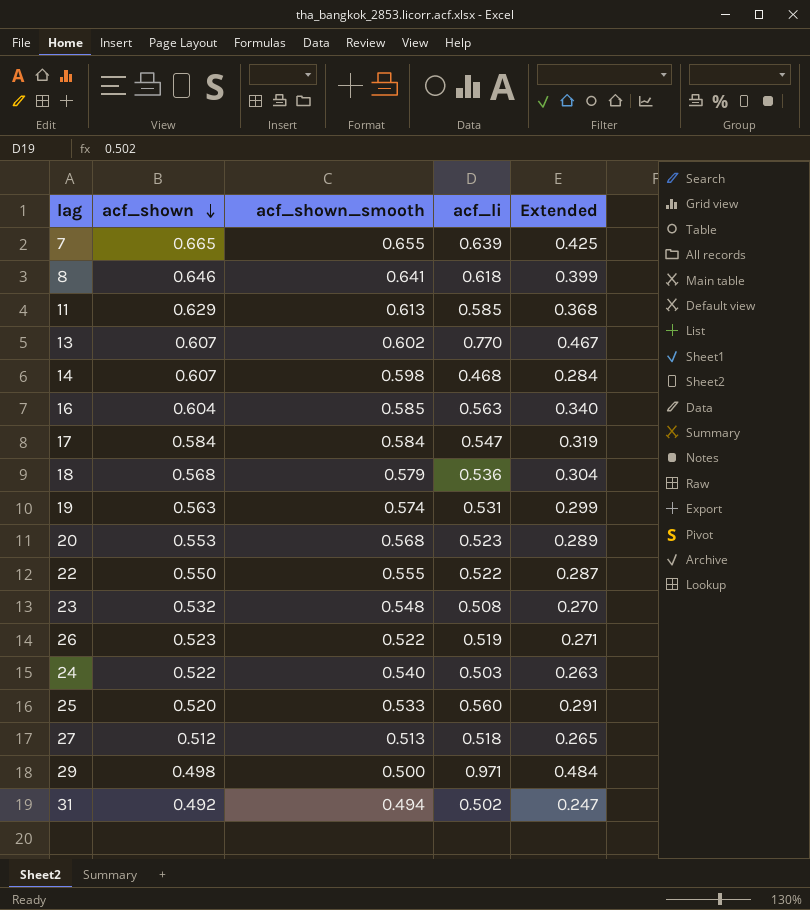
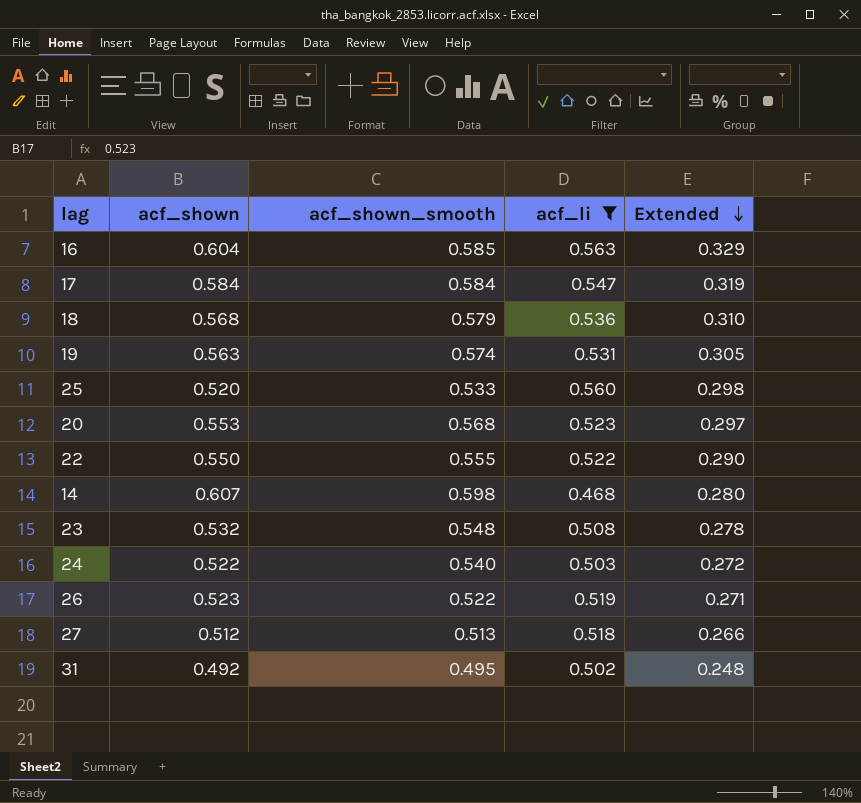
filter: none -> acf_li <= 0.563
row order: acf_shown descending -> Extended descending
column Extended | formula: [acf_shown] * [acf_li] -> [acf_shown_smooth] * [acf_li]
31 | acf_shown_smooth: 0.494 -> 0.495

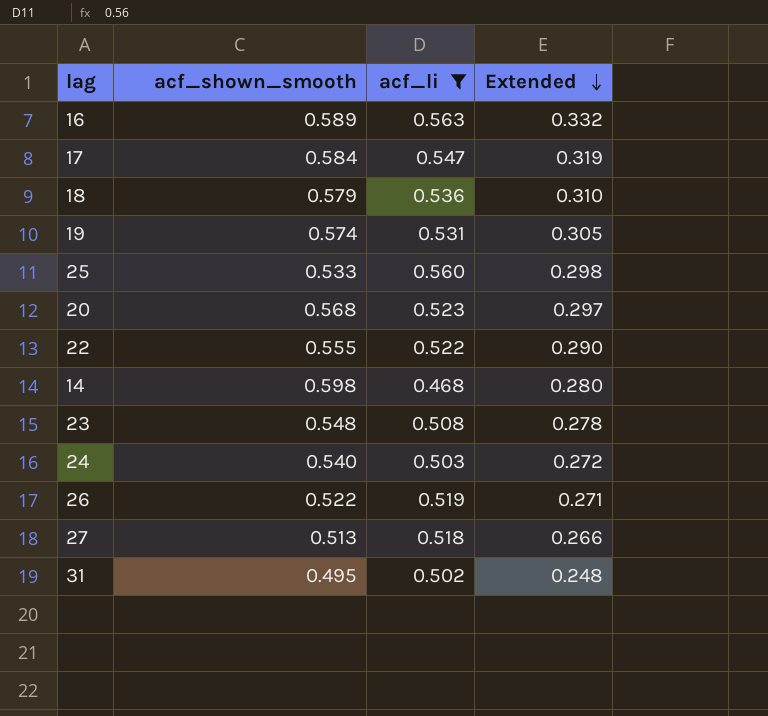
column acf_shown | position: 2 -> none
16 | acf_shown_smooth: 0.585 -> 0.589
16 | Extended: 0.329 -> 0.332

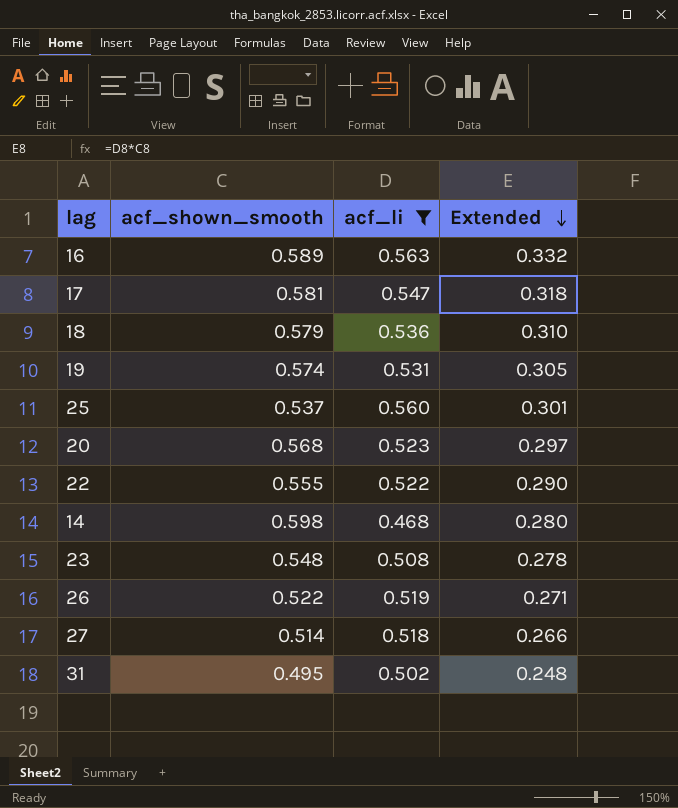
row 24: 0.540 | 0.503 | 0.272 -> none
17 | acf_shown_smooth: 0.584 -> 0.581
17 | Extended: 0.319 -> 0.318
25 | acf_shown_smooth: 0.533 -> 0.537
25 | Extended: 0.298 -> 0.301
27 | acf_shown_smooth: 0.513 -> 0.514

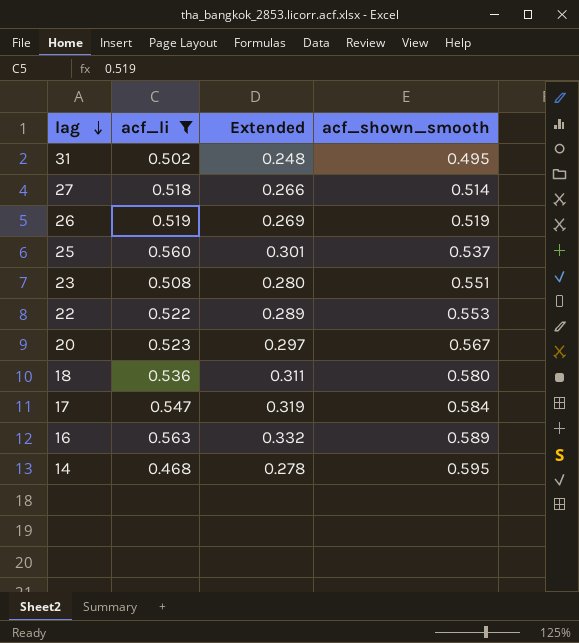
row order: Extended descending -> lag descending
column acf_shown_smooth | position: 2 -> 4
row 19: 0.574 | 0.531 | 0.305 -> none
26 | Extended: 0.271 -> 0.269
26 | acf_shown_smooth: 0.522 -> 0.519
23 | Extended: 0.278 -> 0.280
23 | acf_shown_smooth: 0.548 -> 0.551
22 | Extended: 0.290 -> 0.289
22 | acf_shown_smooth: 0.555 -> 0.553
20 | acf_shown_smooth: 0.568 -> 0.567
18 | Extended: 0.310 -> 0.311
18 | acf_shown_smooth: 0.579 -> 0.580
17 | Extended: 0.318 -> 0.319
17 | acf_shown_smooth: 0.581 -> 0.584
14 | Extended: 0.280 -> 0.278
14 | acf_shown_smooth: 0.598 -> 0.595

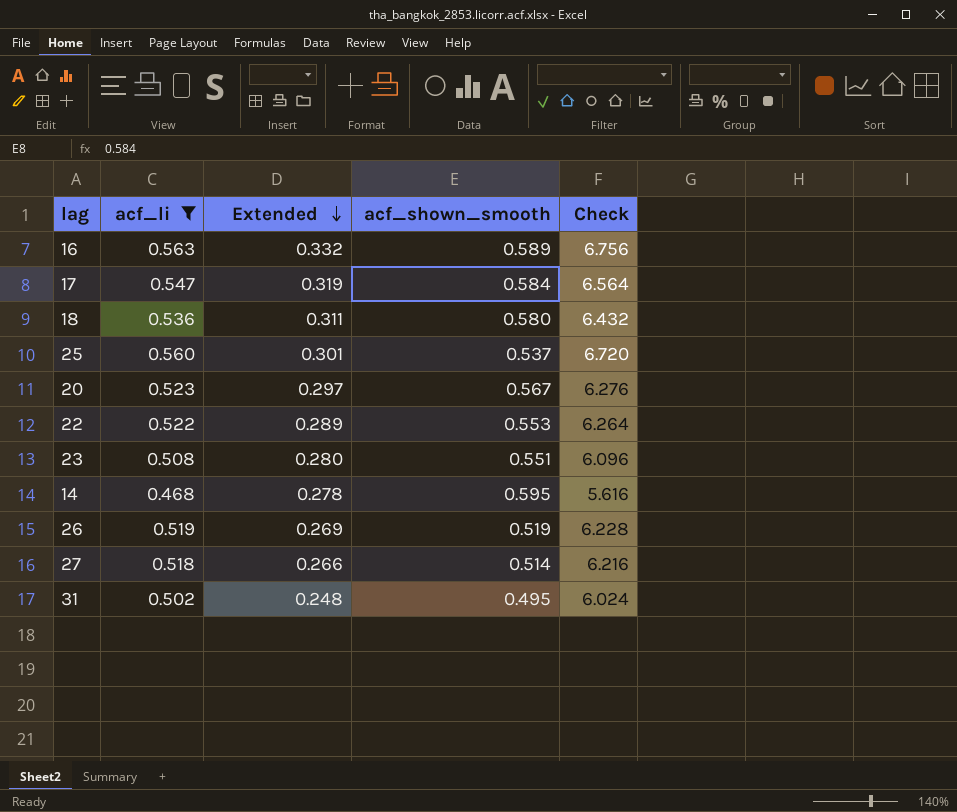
row order: lag descending -> Extended descending
column Check | formula: none -> [acf_li] * 12

